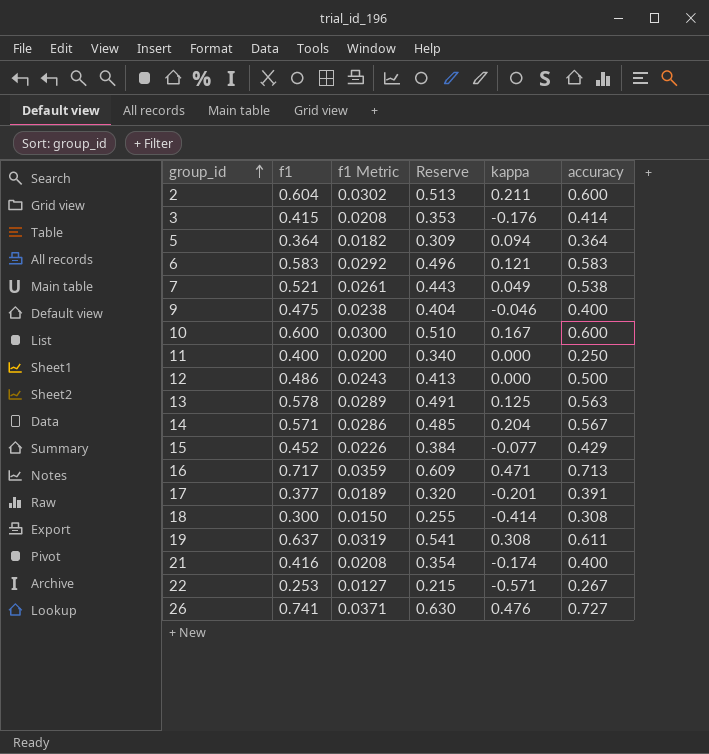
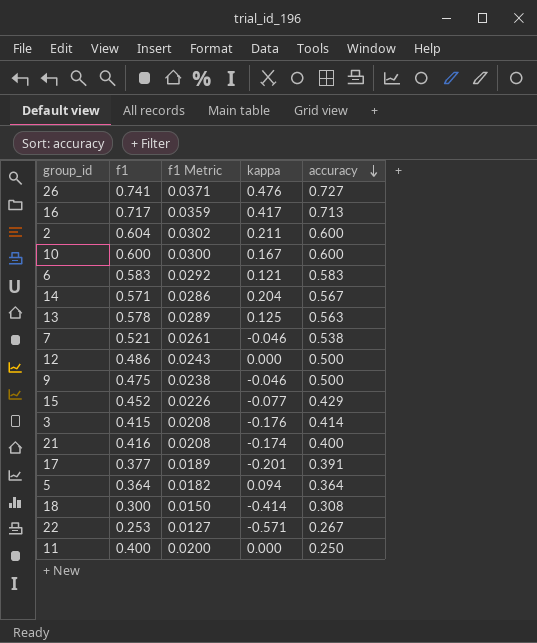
row order: group_id ascending -> accuracy descending
column Reserve | formula: [f1] * 0.85 -> none
row 19: 0.637 | 0.0319 | 0.541 | 0.308 | 0.611 -> none
16 | kappa: 0.471 -> 0.417
7 | kappa: 0.049 -> -0.046
9 | accuracy: 0.400 -> 0.500

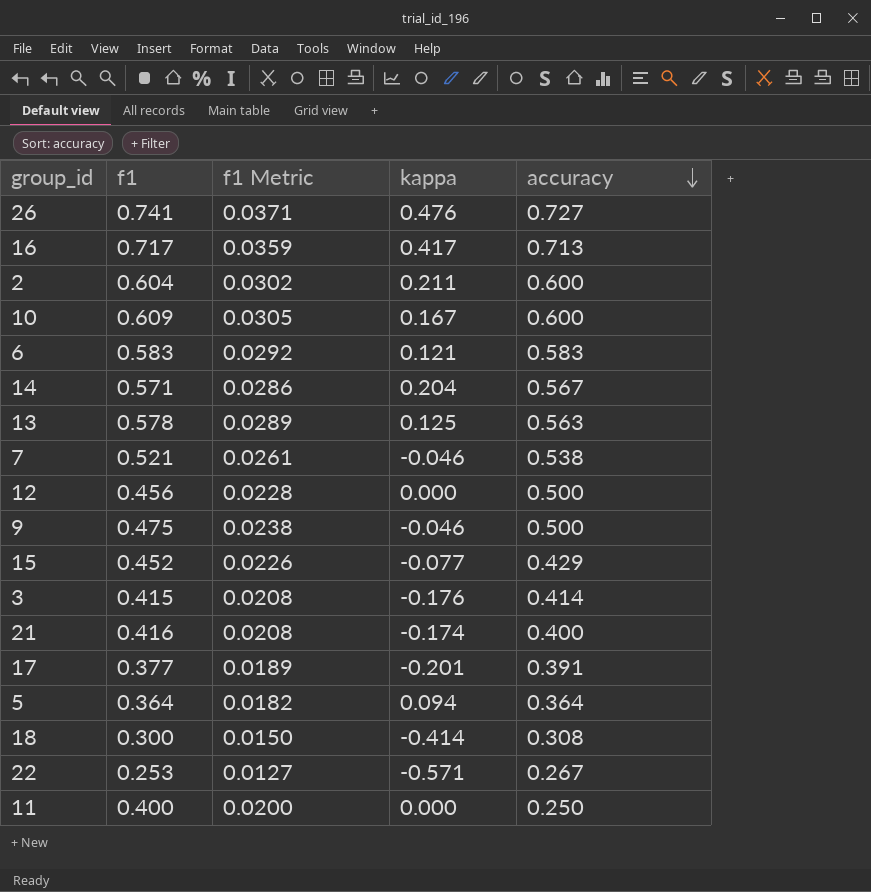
10 | f1: 0.600 -> 0.609
10 | f1 Metric: 0.0300 -> 0.0305
12 | f1: 0.486 -> 0.456
12 | f1 Metric: 0.0243 -> 0.0228

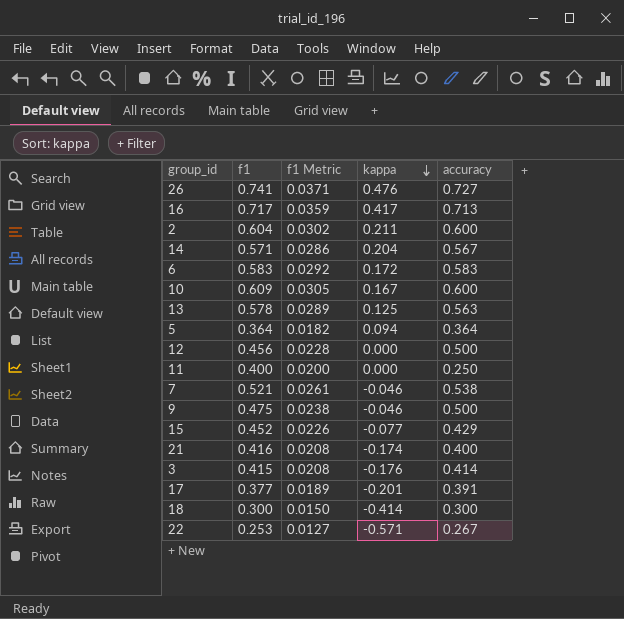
row order: accuracy descending -> kappa descending
6 | kappa: 0.121 -> 0.172
18 | accuracy: 0.308 -> 0.300

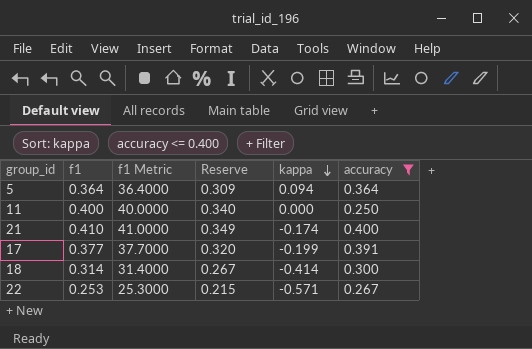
filter: none -> accuracy <= 0.400
column f1 Metric | formula: [f1] * 0.05 -> [f1] * 100
column Reserve | formula: none -> [f1] * 0.85
21 | f1: 0.416 -> 0.410
17 | kappa: -0.201 -> -0.199
18 | f1: 0.300 -> 0.314

